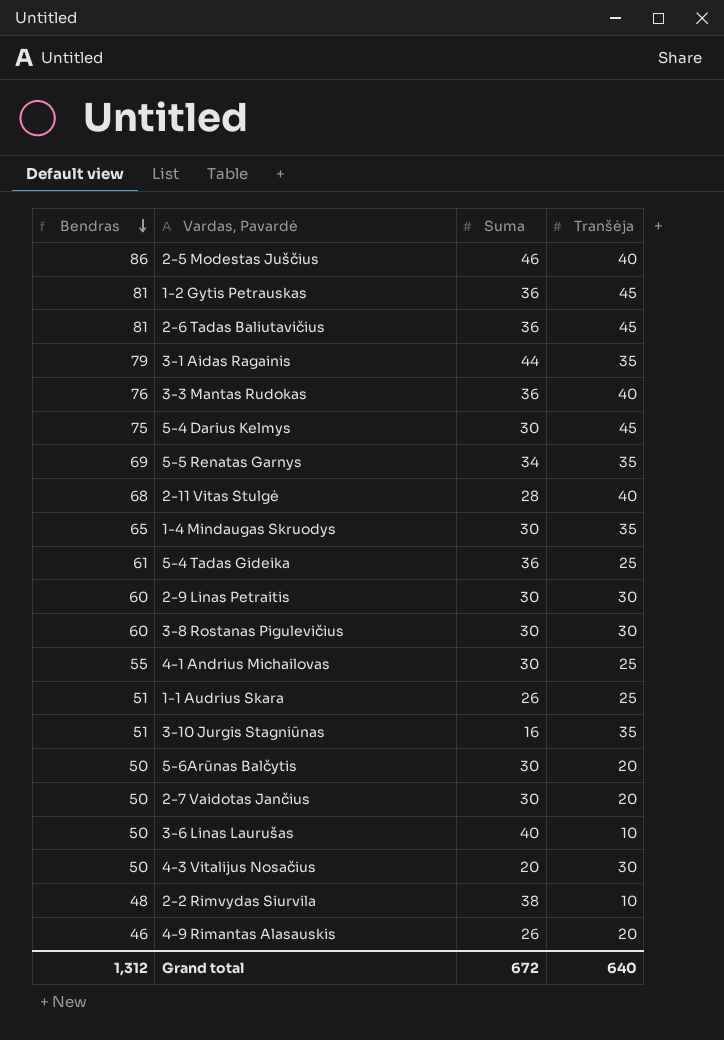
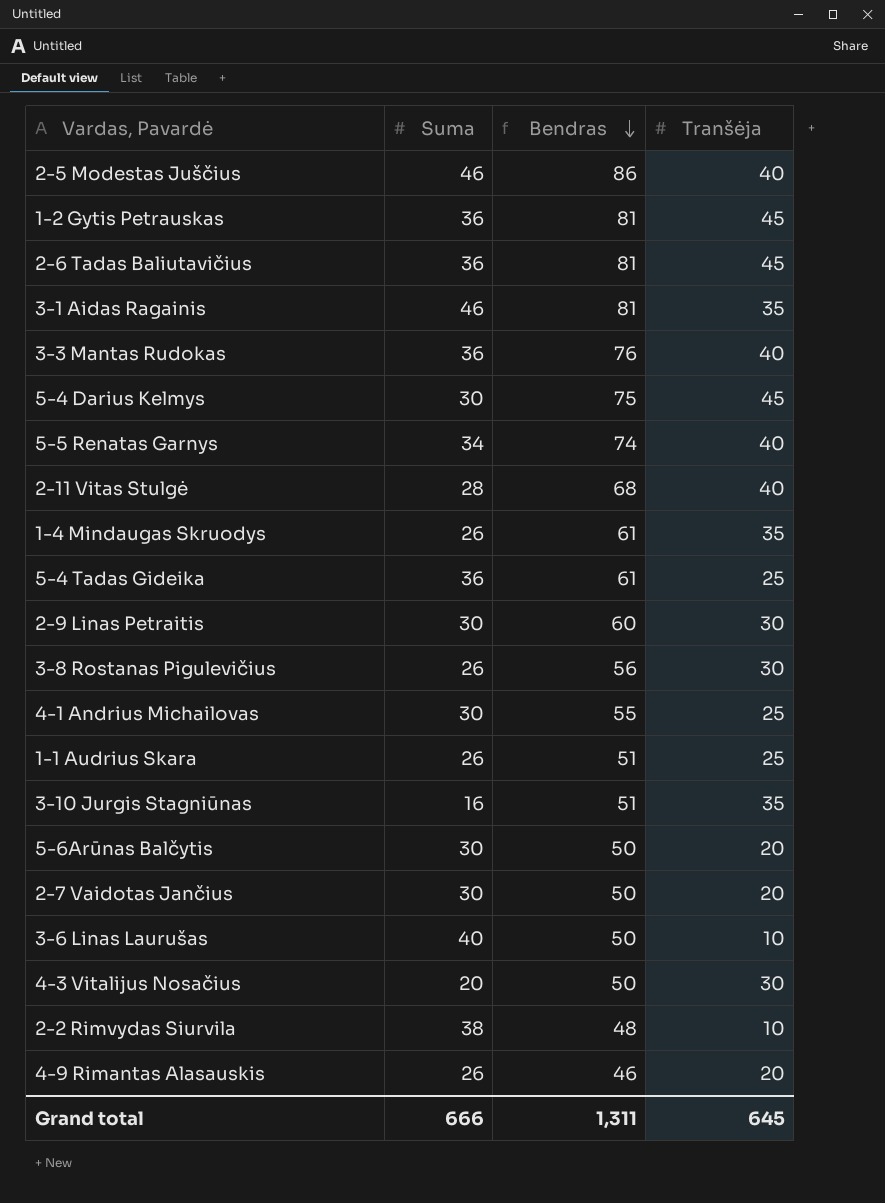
column Bendras | position: 1 -> 3
3-1 Aidas Ragainis | Suma: 44 -> 46
3-1 Aidas Ragainis | Bendras: 79 -> 81
5-5 Renatas Garnys | Bendras: 69 -> 74
5-5 Renatas Garnys | Tranšėja: 35 -> 40
1-4 Mindaugas Skruodys | Suma: 30 -> 26
1-4 Mindaugas Skruodys | Bendras: 65 -> 61
3-8 Rostanas Pigulevičius | Suma: 30 -> 26
3-8 Rostanas Pigulevičius | Bendras: 60 -> 56
Grand total | Suma: 672 -> 666
Grand total | Bendras: 1,312 -> 1,311
Grand total | Tranšėja: 640 -> 645

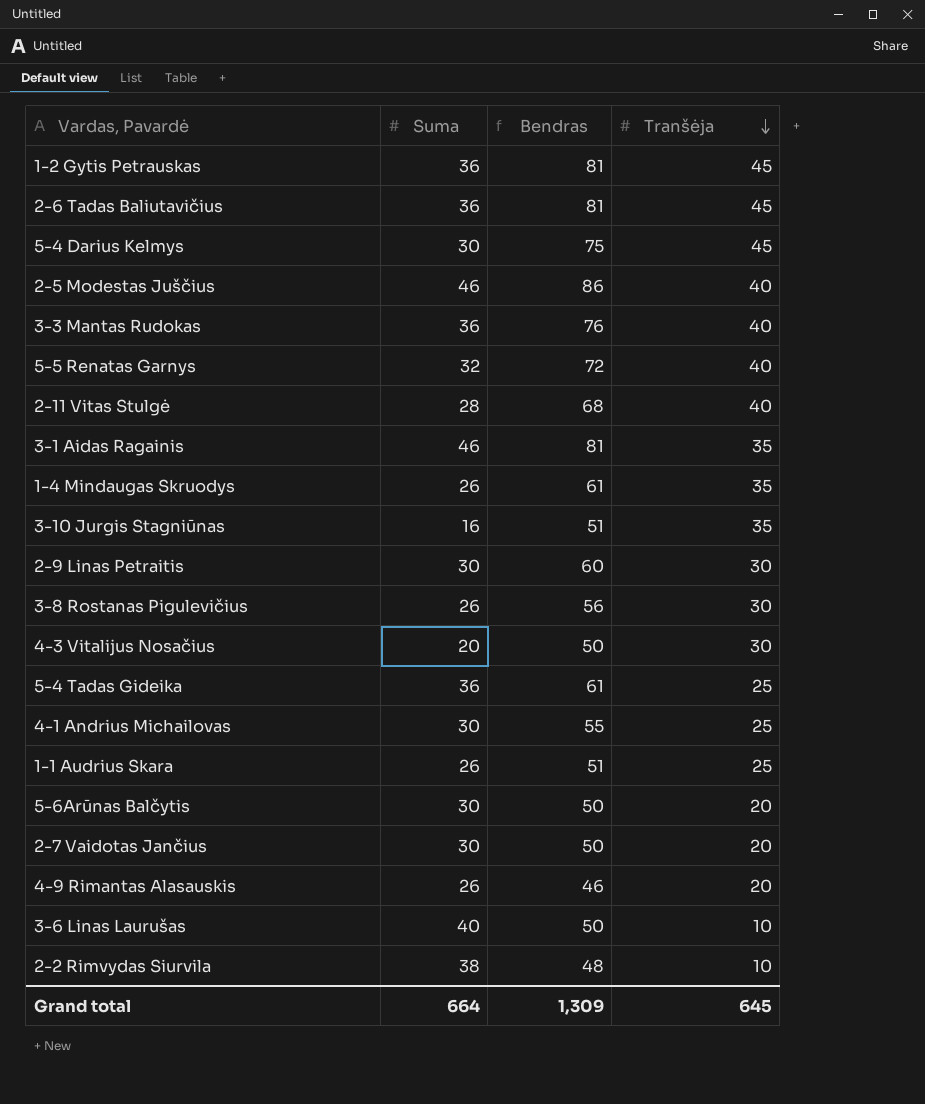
row order: Bendras descending -> Tranšėja descending
5-5 Renatas Garnys | Suma: 34 -> 32
5-5 Renatas Garnys | Bendras: 74 -> 72
Grand total | Suma: 666 -> 664
Grand total | Bendras: 1,311 -> 1,309

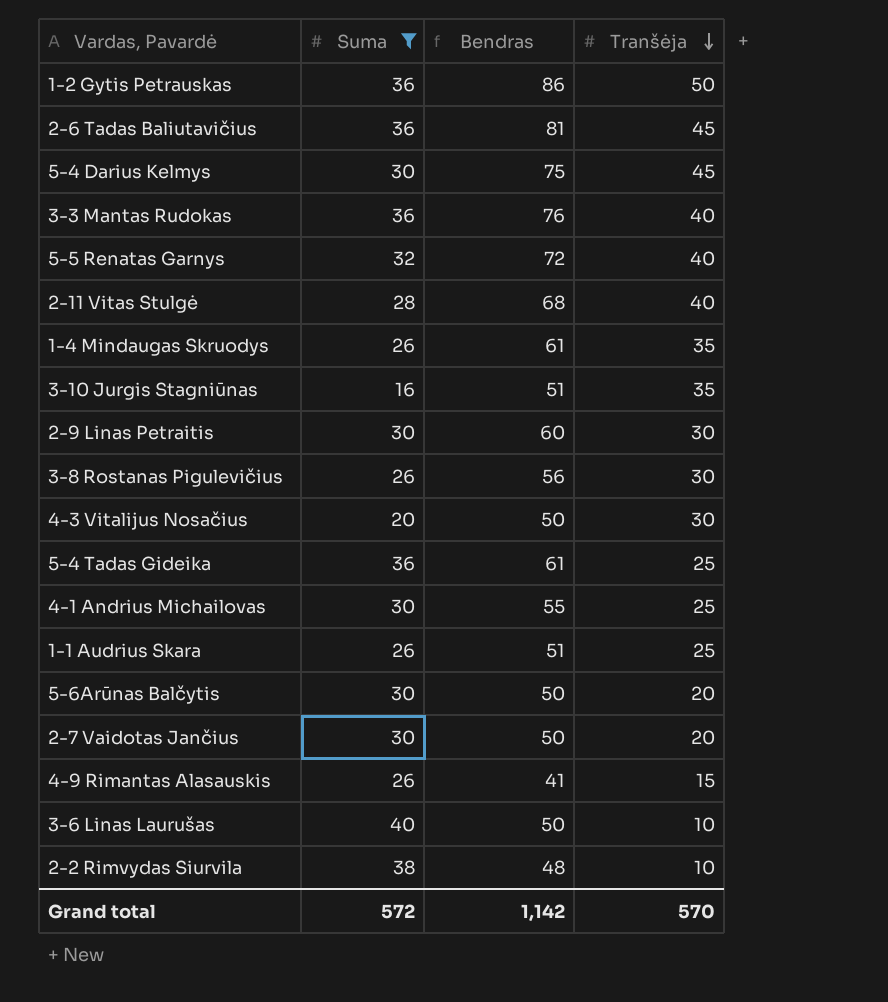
filter: none -> Suma != 46
1-2 Gytis Petrauskas | Bendras: 81 -> 86
1-2 Gytis Petrauskas | Tranšėja: 45 -> 50
4-9 Rimantas Alasauskis | Bendras: 46 -> 41
4-9 Rimantas Alasauskis | Tranšėja: 20 -> 15
Grand total | Suma: 664 -> 572
Grand total | Bendras: 1,309 -> 1,142
Grand total | Tranšėja: 645 -> 570

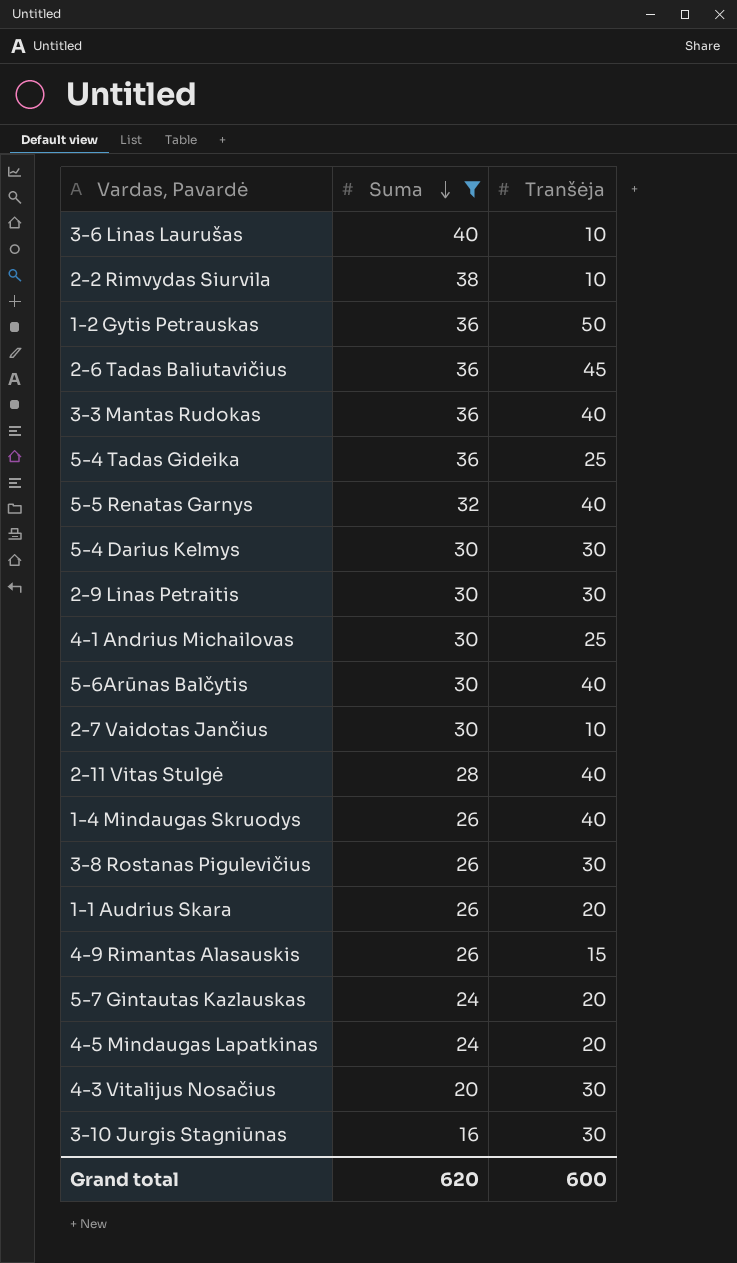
row order: Tranšėja descending -> Suma descending
column Bendras | formula: [Suma] + [Tranšėja] -> none
5-4 Darius Kelmys | Tranšėja: 45 -> 30
5-6Arūnas Balčytis | Tranšėja: 20 -> 40
2-7 Vaidotas Jančius | Tranšėja: 20 -> 10
1-4 Mindaugas Skruodys | Tranšėja: 35 -> 40
1-1 Audrius Skara | Tranšėja: 25 -> 20
row 5-7 Gintautas Kazlauskas: none -> 24 | 20
row 4-5 Mindaugas Lapatkinas: none -> 24 | 20
3-10 Jurgis Stagniūnas | Tranšėja: 35 -> 30
Grand total | Suma: 572 -> 620
Grand total | Tranšėja: 570 -> 600

